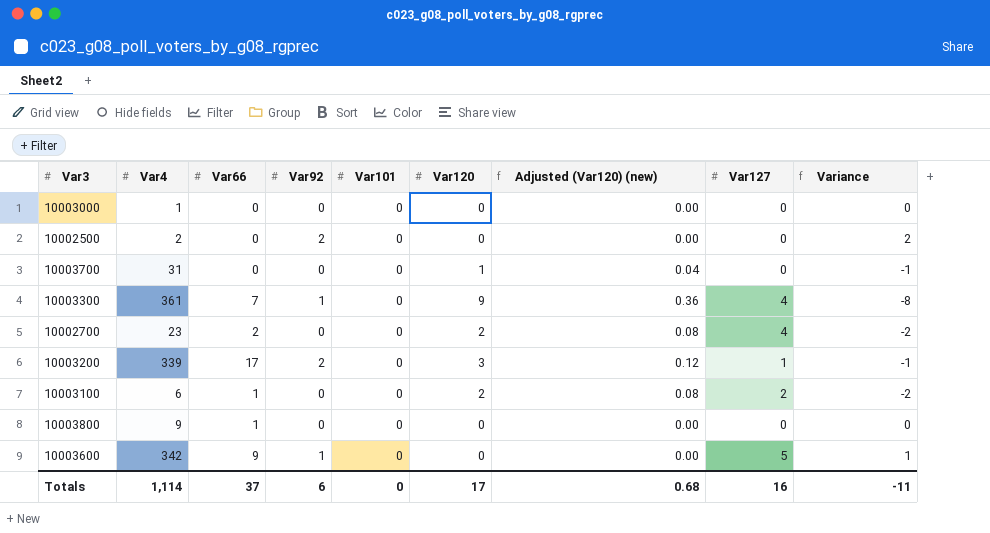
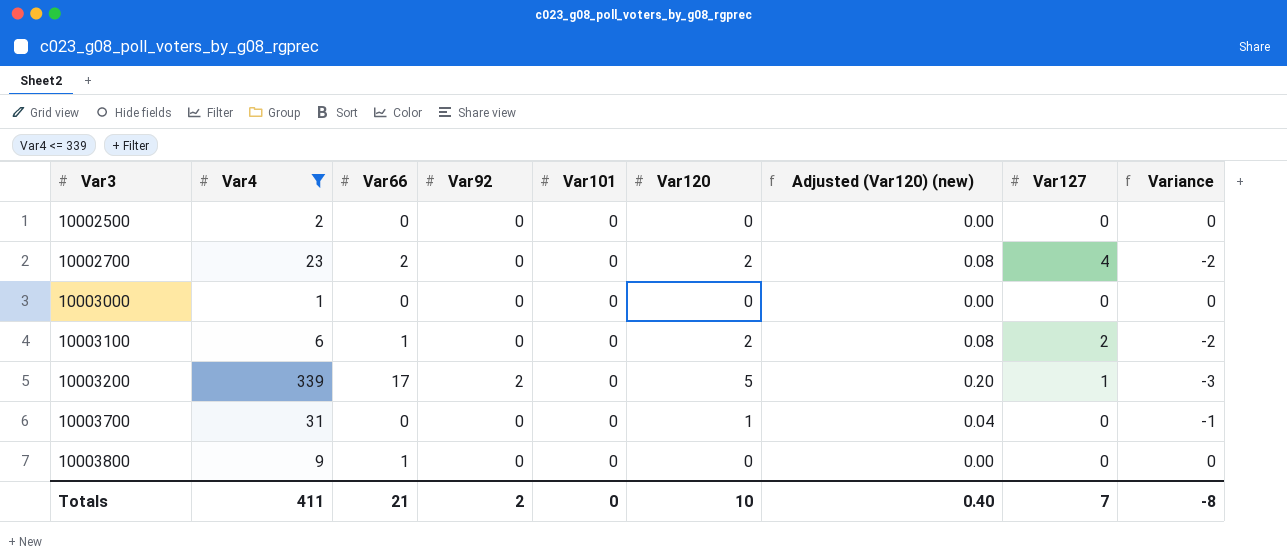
filter: none -> Var4 <= 339
row order: none -> Var3 ascending
10002500 | Var92: 2 -> 0
10002500 | Variance: 2 -> 0
10003200 | Var120: 3 -> 5
10003200 | Adjusted (Var120) (new): 0.12 -> 0.20
10003200 | Variance: -1 -> -3
Totals | Var4: 1,114 -> 411
Totals | Var66: 37 -> 21
Totals | Var92: 6 -> 2
Totals | Var120: 17 -> 10
Totals | Adjusted (Var120) (new): 0.68 -> 0.40
Totals | Var127: 16 -> 7
Totals | Variance: -11 -> -8

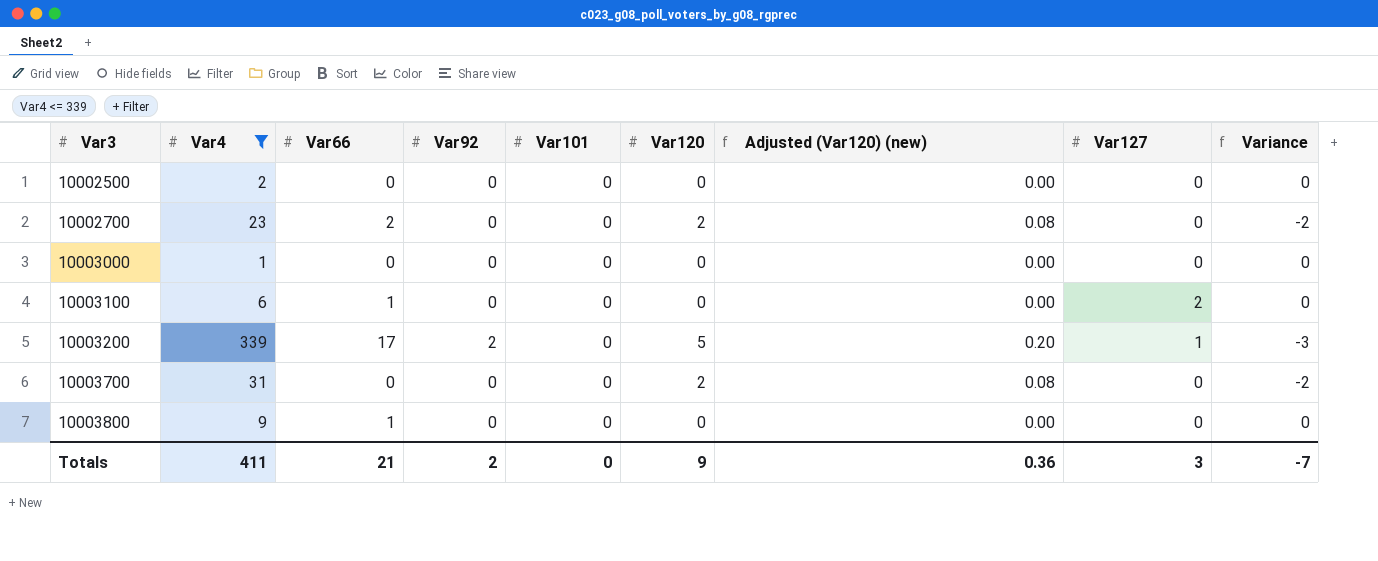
10002700 | Var127: 4 -> 0
10003100 | Var120: 2 -> 0
10003100 | Adjusted (Var120) (new): 0.08 -> 0.00
10003100 | Variance: -2 -> 0
10003700 | Var120: 1 -> 2
10003700 | Adjusted (Var120) (new): 0.04 -> 0.08
10003700 | Variance: -1 -> -2
Totals | Var120: 10 -> 9
Totals | Adjusted (Var120) (new): 0.40 -> 0.36
Totals | Var127: 7 -> 3
Totals | Variance: -8 -> -7

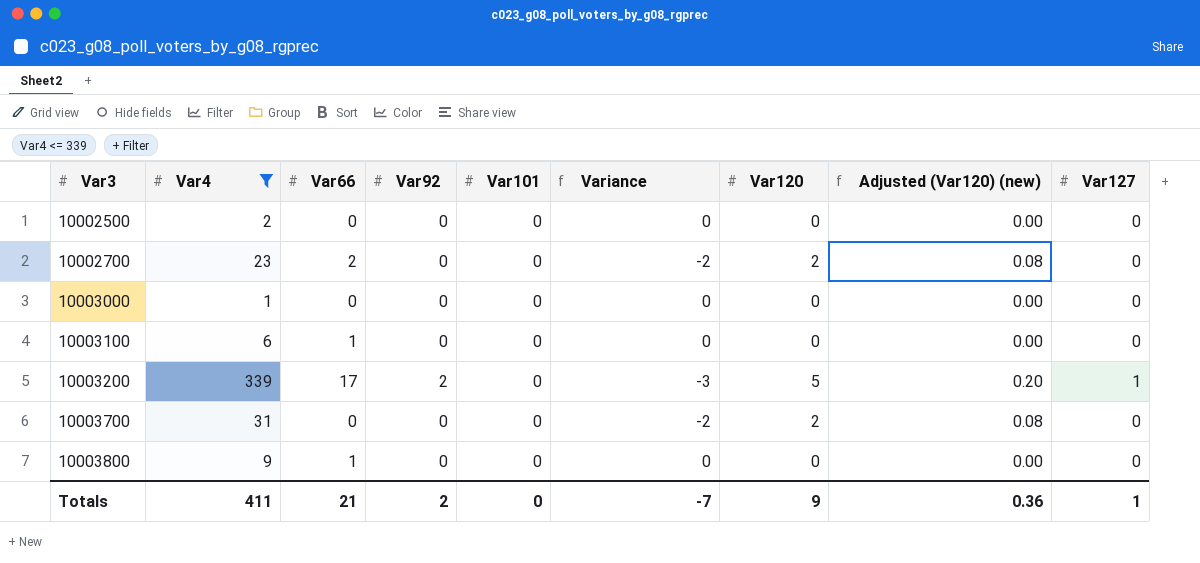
column Variance | position: 9 -> 6
10003100 | Var127: 2 -> 0
Totals | Var127: 3 -> 1

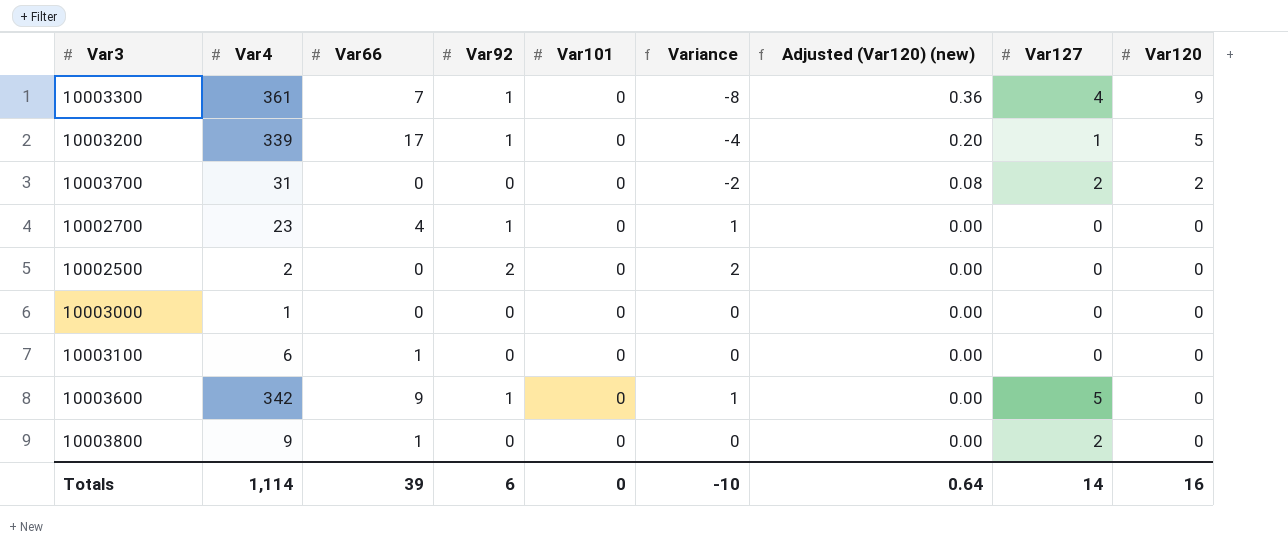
filter: Var4 <= 339 -> none
row order: Var3 ascending -> Adjusted (Var120) (new) descending
column Var120 | position: 7 -> 9
10003200 | Var92: 2 -> 1
10003200 | Variance: -3 -> -4
10003700 | Var127: 0 -> 2
10002700 | Var66: 2 -> 4
10002700 | Var92: 0 -> 1
10002700 | Variance: -2 -> 1
10002700 | Adjusted (Var120) (new): 0.08 -> 0.00
10002700 | Var120: 2 -> 0
10002500 | Var92: 0 -> 2
10002500 | Variance: 0 -> 2
10003800 | Var127: 0 -> 2
Totals | Var4: 411 -> 1,114
Totals | Var66: 21 -> 39
Totals | Var92: 2 -> 6
Totals | Variance: -7 -> -10
Totals | Adjusted (Var120) (new): 0.36 -> 0.64
Totals | Var127: 1 -> 14
Totals | Var120: 9 -> 16

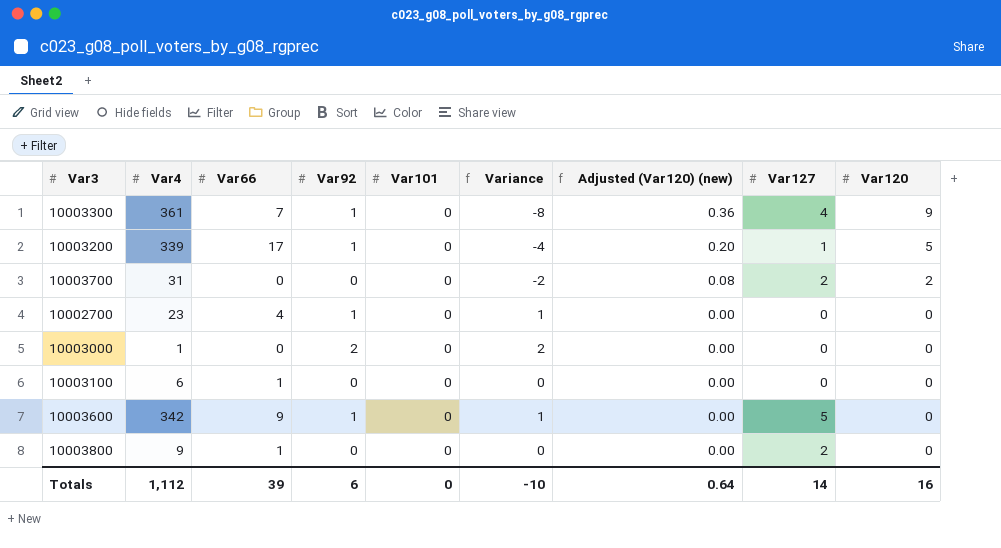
row 10002500: 2 | 0 | 2 | 0 | 2 | 0.00 | 0 | 0 -> none
10003000 | Var92: 0 -> 2
10003000 | Variance: 0 -> 2
Totals | Var4: 1,114 -> 1,112

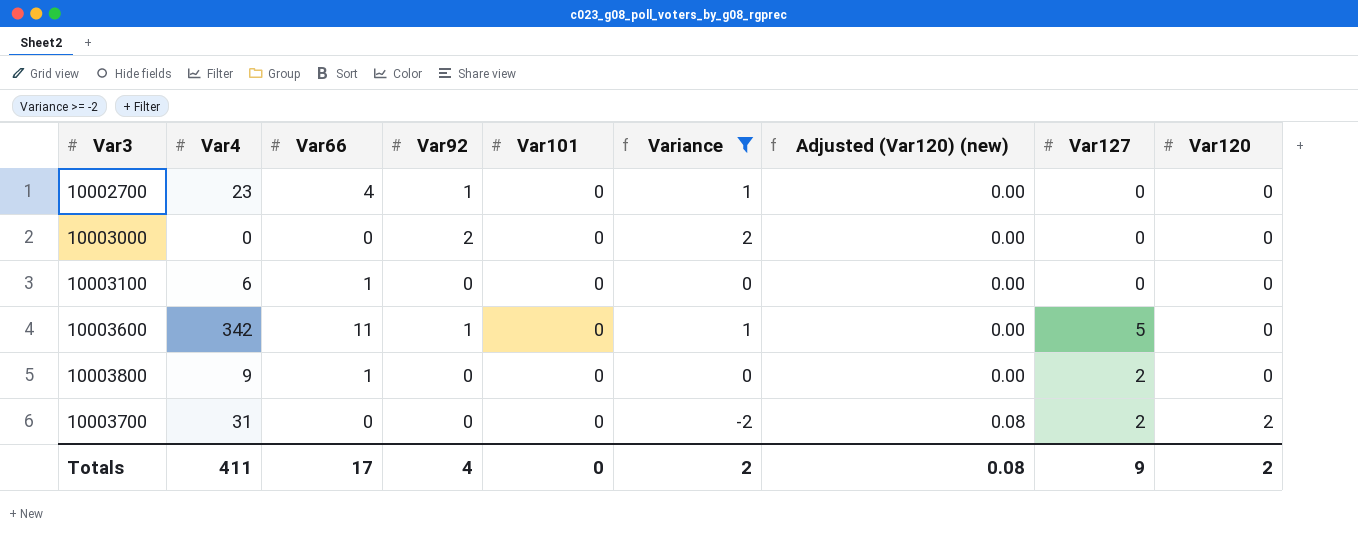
filter: none -> Variance >= -2
row order: Adjusted (Var120) (new) descending -> Adjusted (Var120) (new) ascending
10003000 | Var4: 1 -> 0
10003600 | Var66: 9 -> 11
Totals | Var4: 1,112 -> 411
Totals | Var66: 39 -> 17
Totals | Var92: 6 -> 4
Totals | Variance: -10 -> 2
Totals | Adjusted (Var120) (new): 0.64 -> 0.08
Totals | Var127: 14 -> 9
Totals | Var120: 16 -> 2

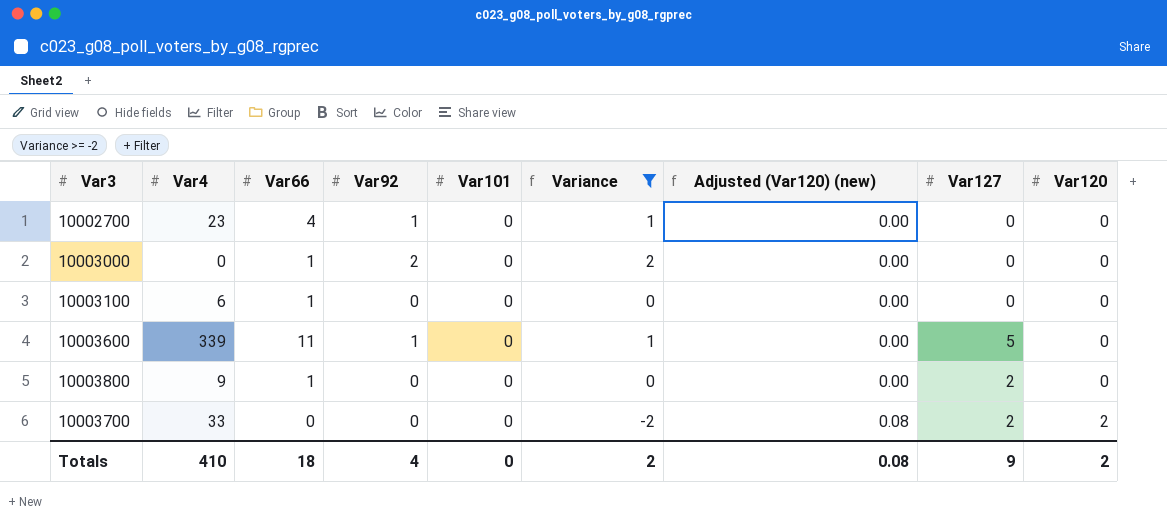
10003000 | Var66: 0 -> 1
10003600 | Var4: 342 -> 339
10003700 | Var4: 31 -> 33
Totals | Var4: 411 -> 410
Totals | Var66: 17 -> 18

